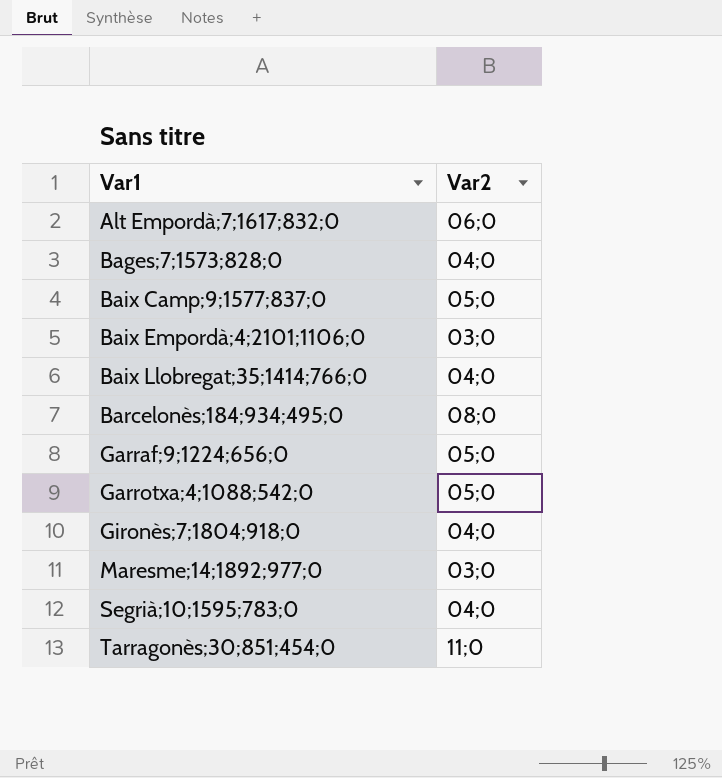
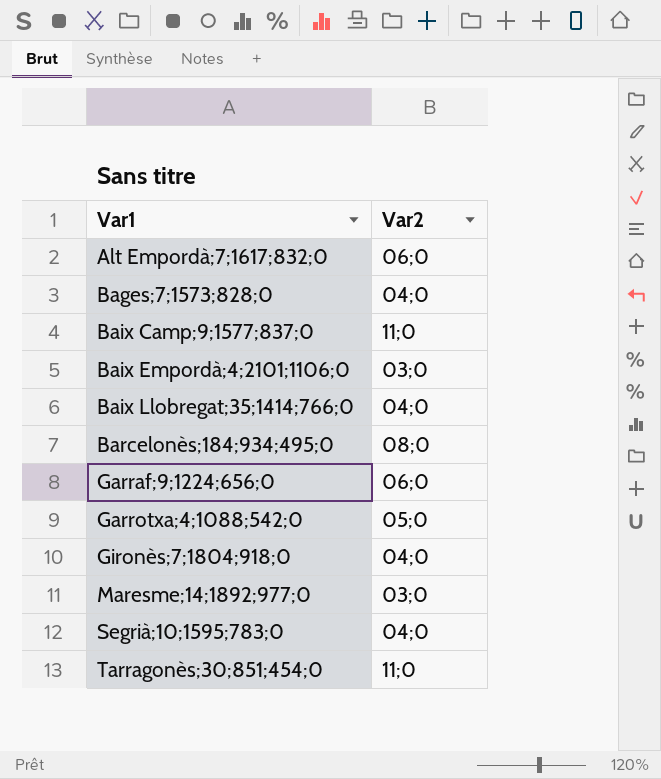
Baix Camp;9;1577;837;0 | Var2: 05;0 -> 11;0
Garraf;9;1224;656;0 | Var2: 05;0 -> 06;0

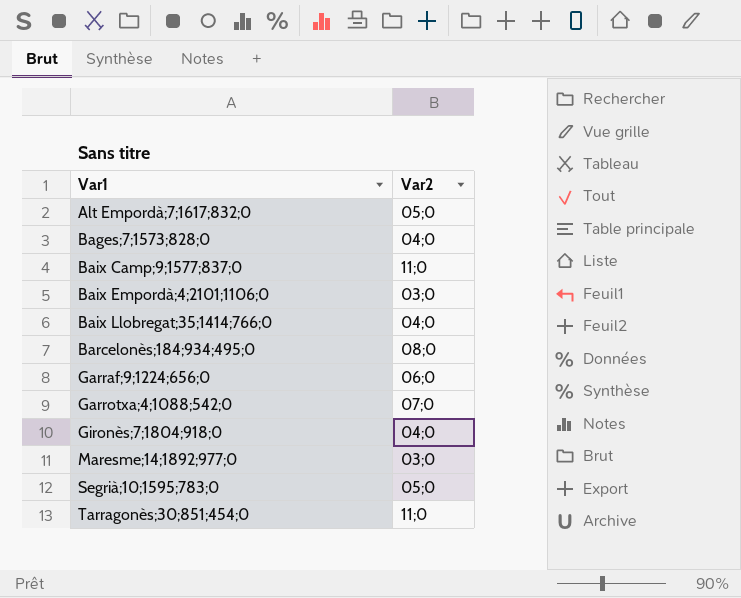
Alt Empordà;7;1617;832;0 | Var2: 06;0 -> 05;0
Garrotxa;4;1088;542;0 | Var2: 05;0 -> 07;0
Segrià;10;1595;783;0 | Var2: 04;0 -> 05;0

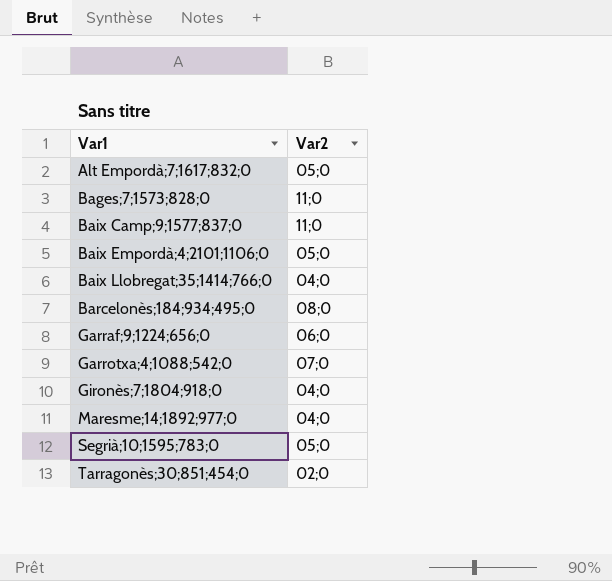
Bages;7;1573;828;0 | Var2: 04;0 -> 11;0
Baix Empordà;4;2101;1106;0 | Var2: 03;0 -> 05;0
Maresme;14;1892;977;0 | Var2: 03;0 -> 04;0
Tarragonès;30;851;454;0 | Var2: 11;0 -> 02;0

